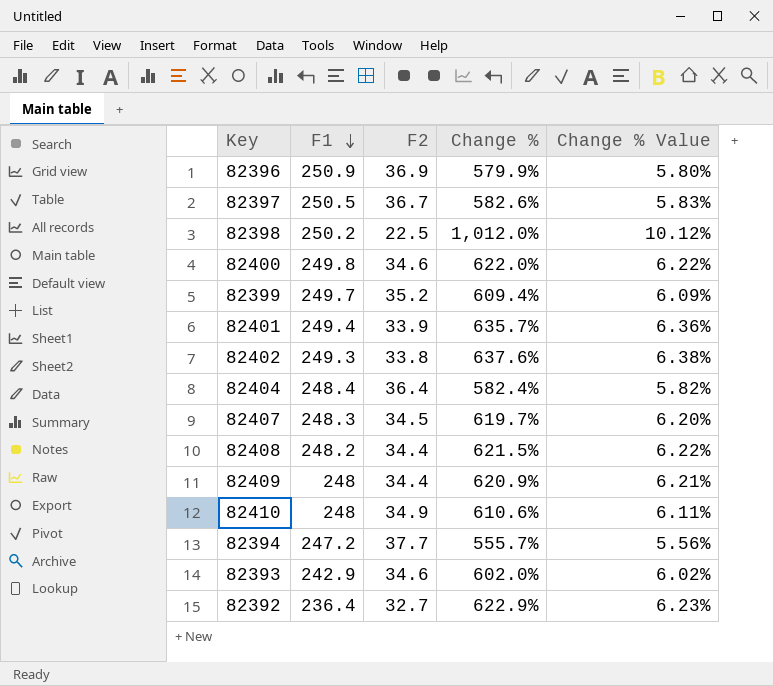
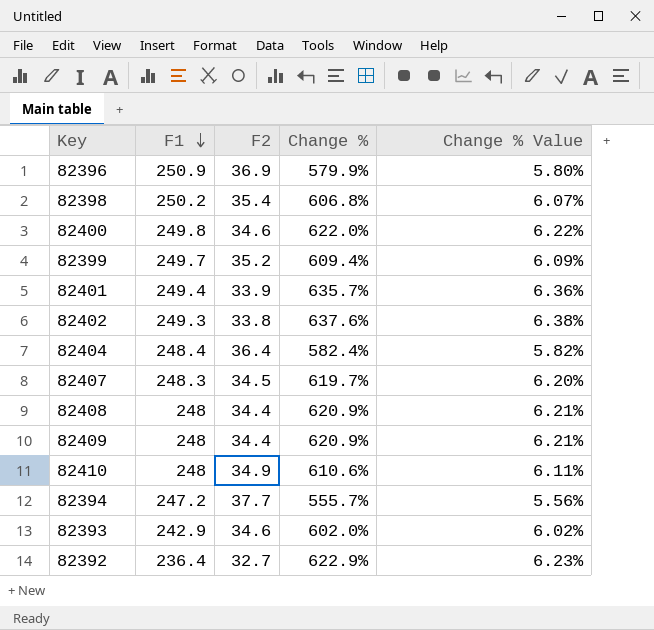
row 82397: 250.5 | 36.7 | 582.6% | 5.83% -> none
82398 | F2: 22.5 -> 35.4
82398 | Change %: 1,012.0% -> 606.8%
82398 | Change % Value: 10.12% -> 6.07%
82408 | F1: 248.2 -> 248
82408 | Change %: 621.5% -> 620.9%
82408 | Change % Value: 6.22% -> 6.21%

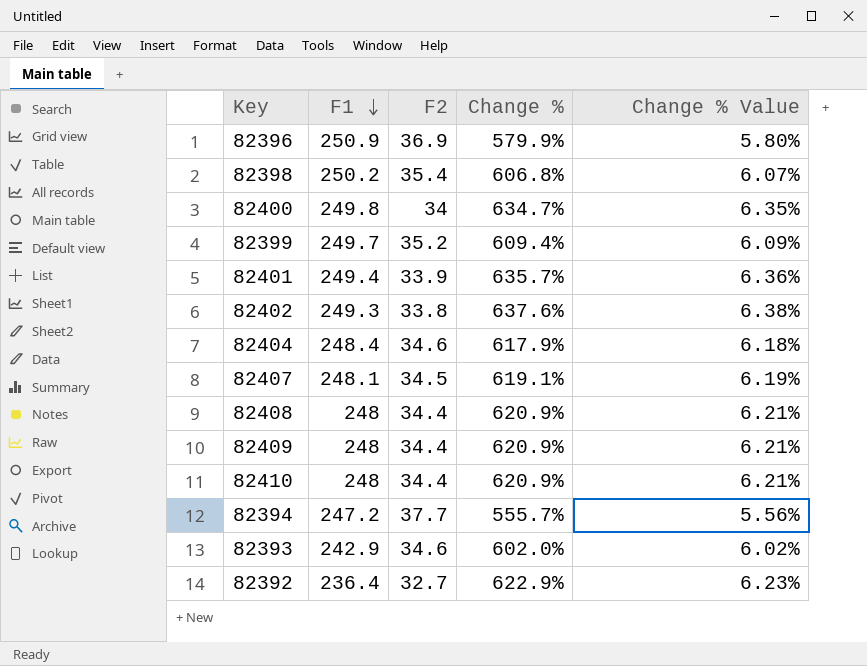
82400 | F2: 34.6 -> 34
82400 | Change %: 622.0% -> 634.7%
82400 | Change % Value: 6.22% -> 6.35%
82404 | F2: 36.4 -> 34.6
82404 | Change %: 582.4% -> 617.9%
82404 | Change % Value: 5.82% -> 6.18%
82407 | F1: 248.3 -> 248.1
82407 | Change %: 619.7% -> 619.1%
82407 | Change % Value: 6.20% -> 6.19%
82410 | F2: 34.9 -> 34.4
82410 | Change %: 610.6% -> 620.9%
82410 | Change % Value: 6.11% -> 6.21%

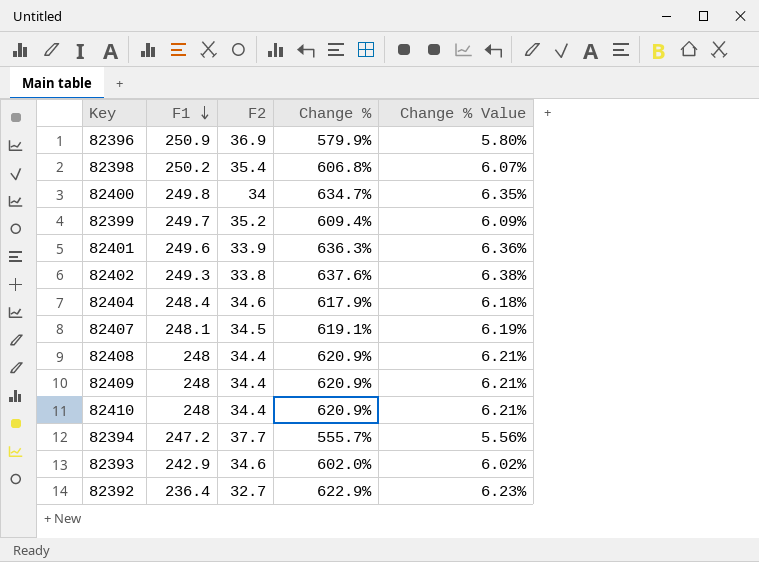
82401 | F1: 249.4 -> 249.6
82401 | Change %: 635.7% -> 636.3%

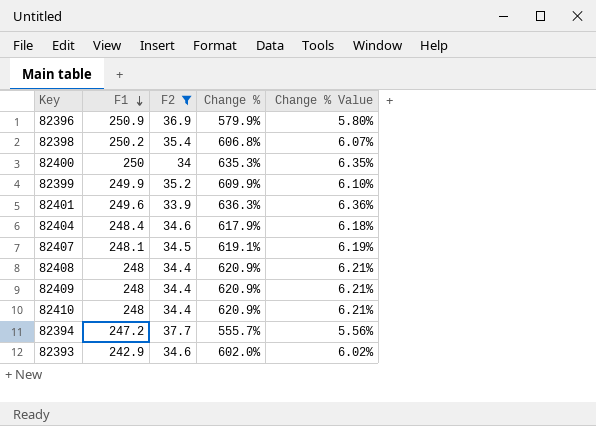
filter: none -> F2 >= 33.9
82400 | F1: 249.8 -> 250
82400 | Change %: 634.7% -> 635.3%
82399 | F1: 249.7 -> 249.9
82399 | Change %: 609.4% -> 609.9%
82399 | Change % Value: 6.09% -> 6.10%

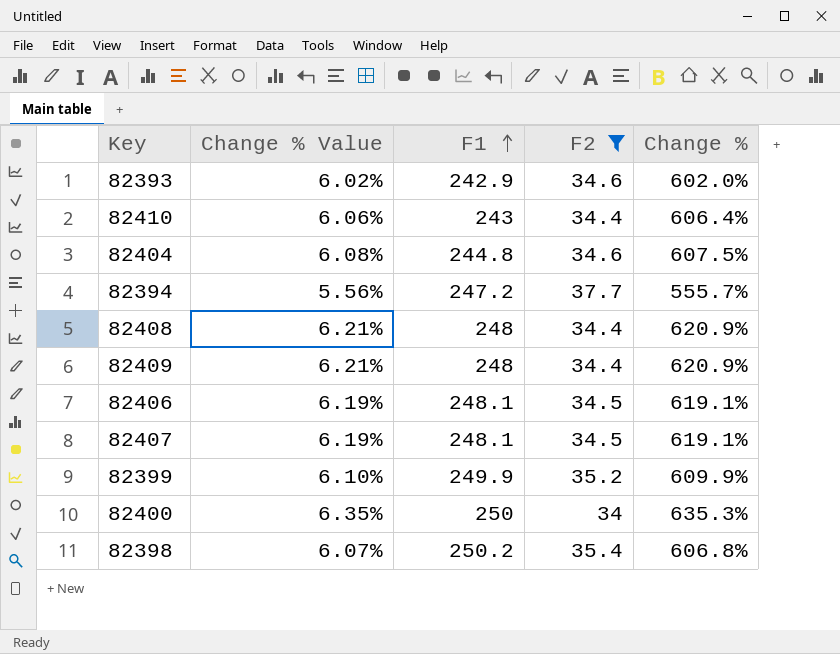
row order: F1 descending -> F1 ascending
column Change % Value | position: 5 -> 2
row 82396: 250.9 | 36.9 | 579.9% | 5.80% -> none
row 82401: 249.6 | 33.9 | 636.3% | 6.36% -> none
82410 | Change % Value: 6.21% -> 6.06%
82410 | F1: 248 -> 243
82410 | Change %: 620.9% -> 606.4%
82404 | Change % Value: 6.18% -> 6.08%
82404 | F1: 248.4 -> 244.8
82404 | Change %: 617.9% -> 607.5%
row 82406: none -> 6.19% | 248.1 | 34.5 | 619.1%

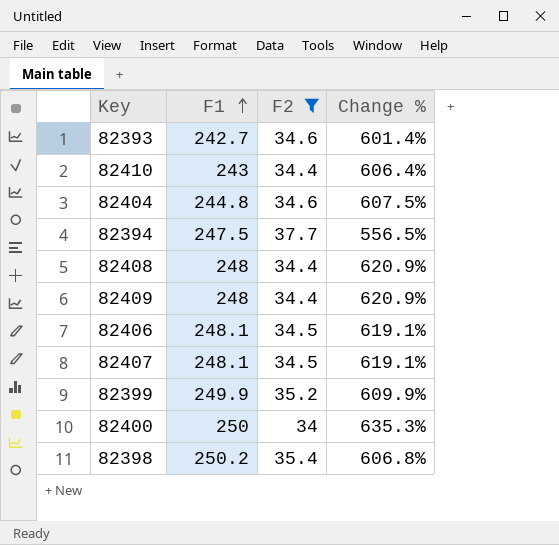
column Change % Value | formula: [Change %] * 0.01 -> none
82393 | F1: 242.9 -> 242.7
82393 | Change %: 602.0% -> 601.4%
82394 | F1: 247.2 -> 247.5
82394 | Change %: 555.7% -> 556.5%

